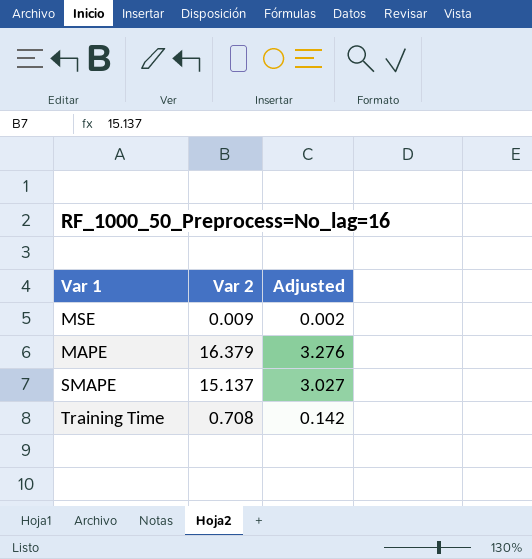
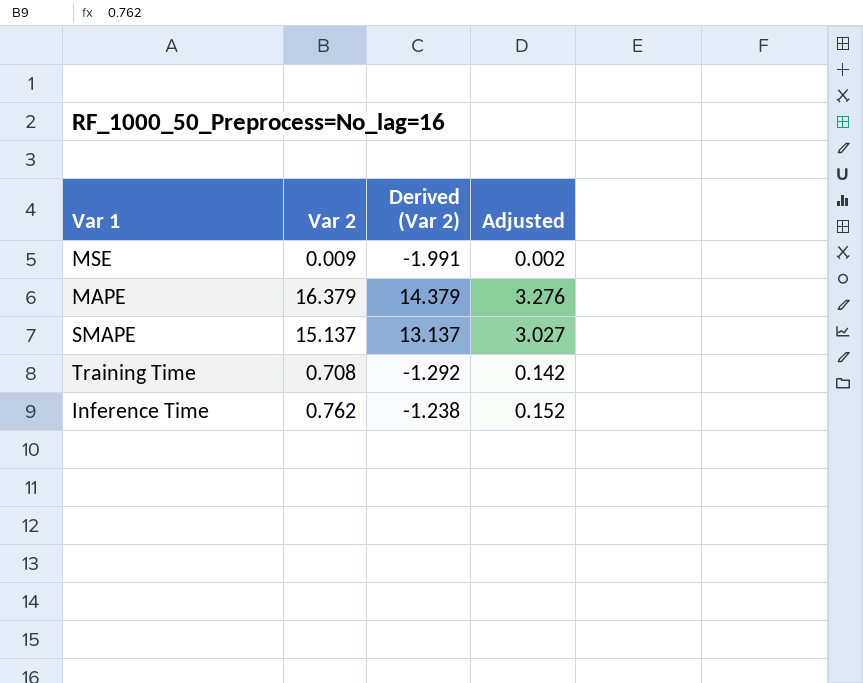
column Derived (Var 2) | formula: none -> [Var 2] - 2
row Inference Time: none -> 0.762 | -1.238 | 0.152

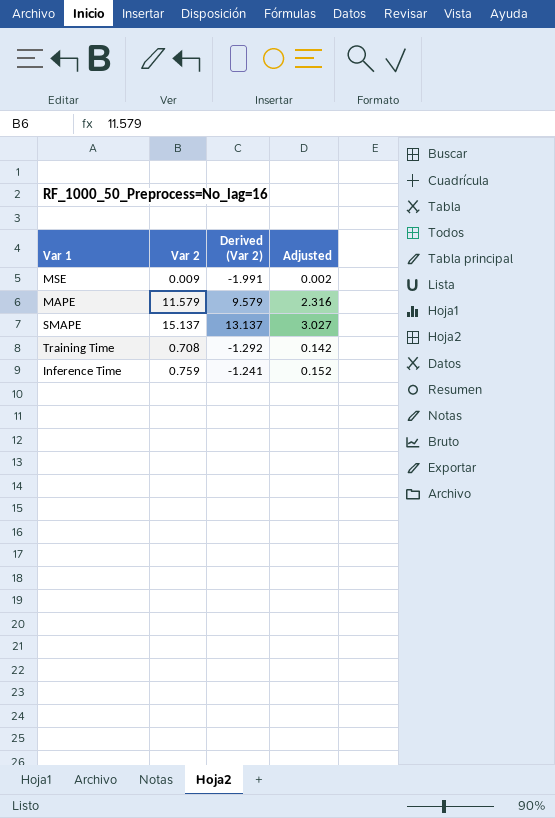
MAPE | Var 2: 16.379 -> 11.579
MAPE | Derived (Var 2): 14.379 -> 9.579
MAPE | Adjusted: 3.276 -> 2.316
Inference Time | Var 2: 0.762 -> 0.759
Inference Time | Derived (Var 2): -1.238 -> -1.241

